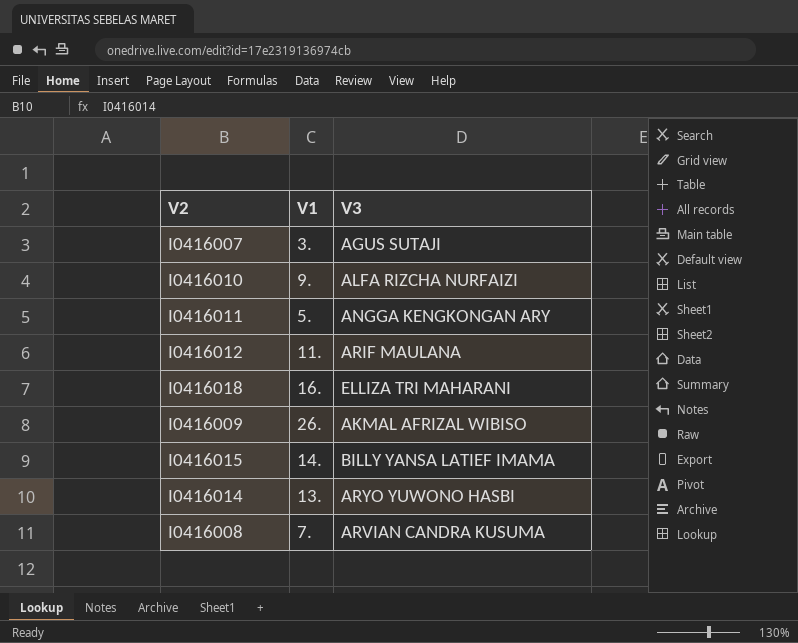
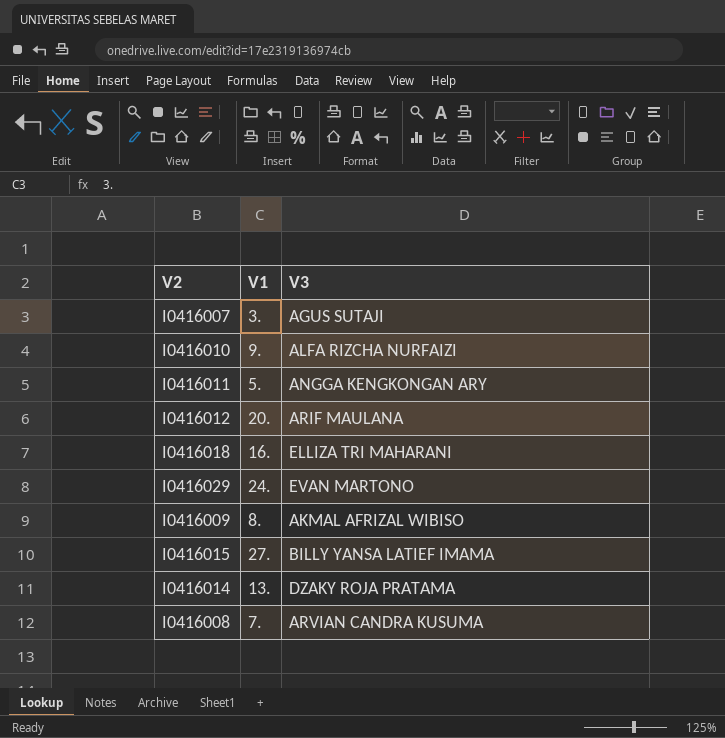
I0416012 | V1: 11. -> 20.
row I0416029: none -> 24. | EVAN MARTONO
I0416009 | V1: 26. -> 8.
I0416015 | V1: 14. -> 27.
I0416014 | V3: ARYO YUWONO HASBI -> DZAKY ROJA PRATAMA

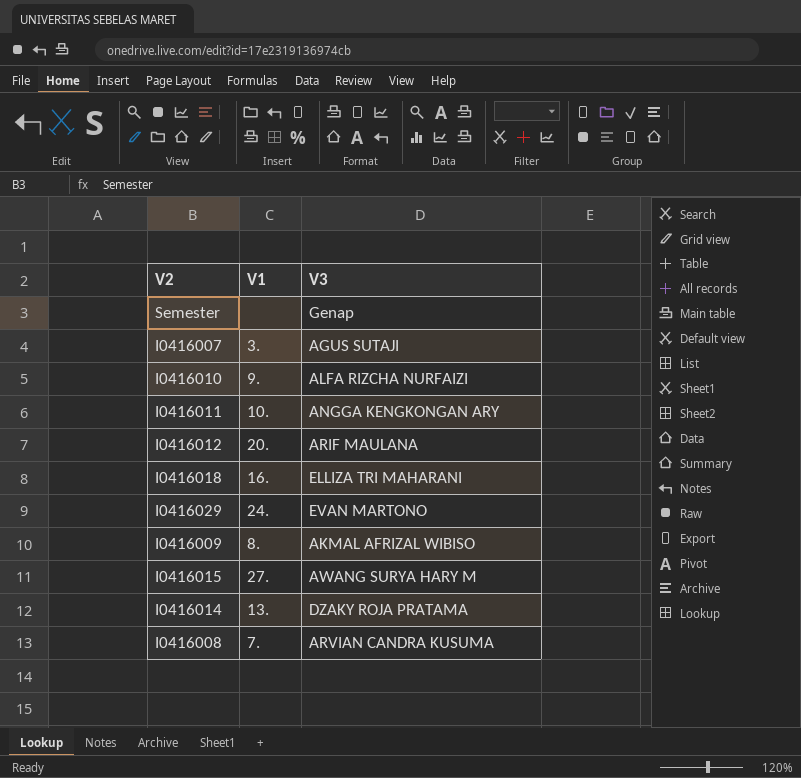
row Semester: none -> none | Genap
I0416011 | V1: 5. -> 10.
I0416015 | V3: BILLY YANSA LATIEF IMAMA -> AWANG SURYA HARY M

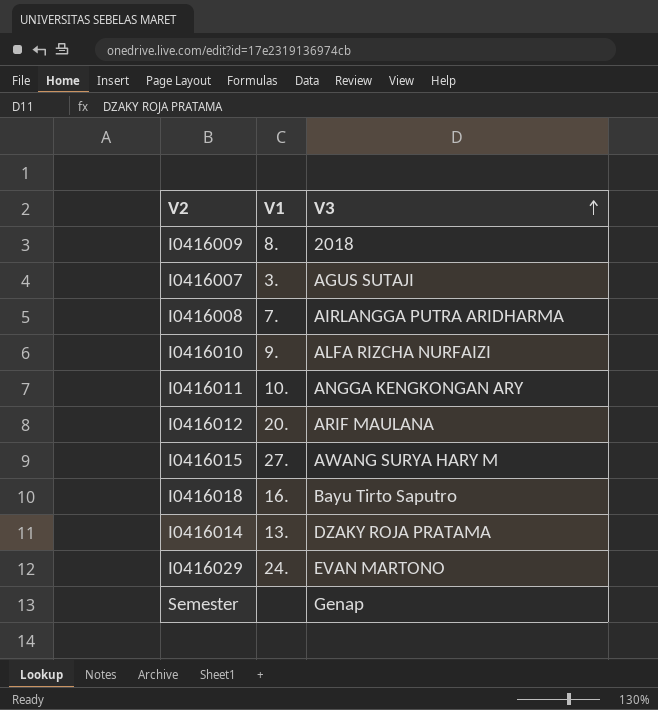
row order: none -> V3 ascending
I0416009 | V3: AKMAL AFRIZAL WIBISO -> 2018
I0416008 | V3: ARVIAN CANDRA KUSUMA -> AIRLANGGA PUTRA ARIDHARMA
I0416018 | V3: ELLIZA TRI MAHARANI -> Bayu Tirto Saputro

